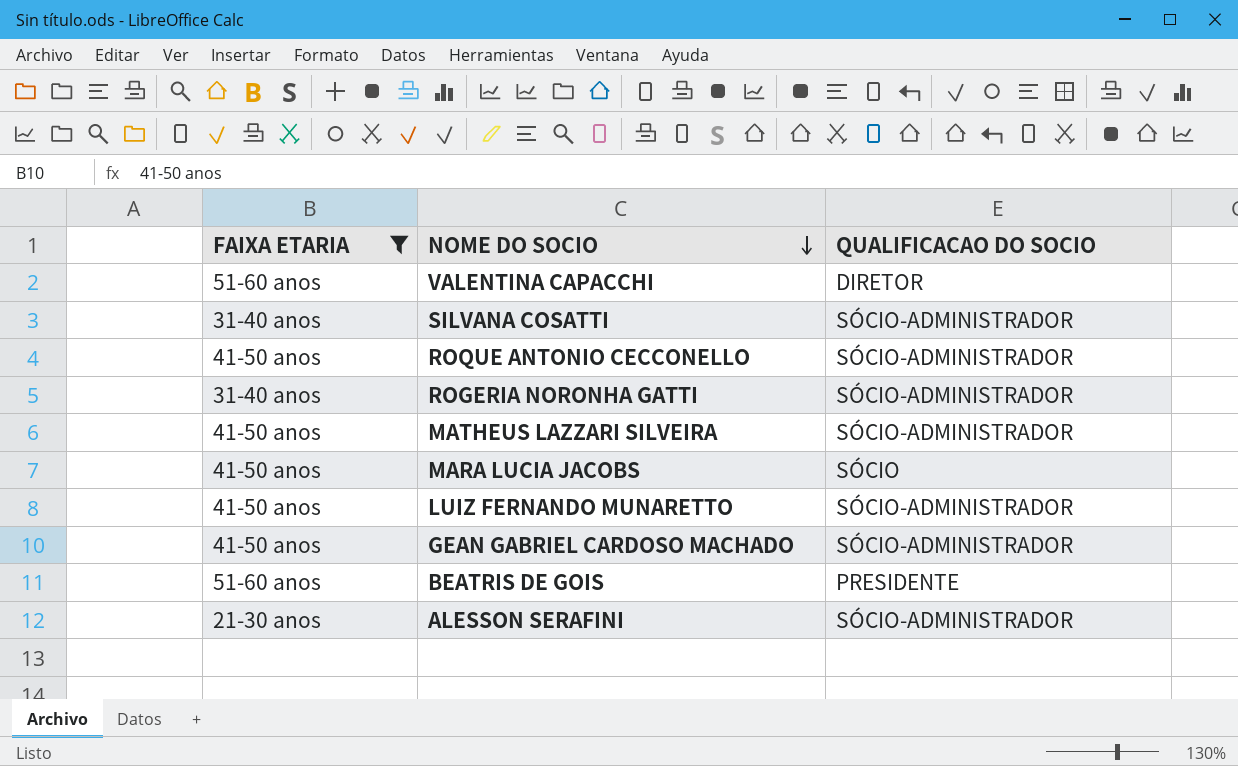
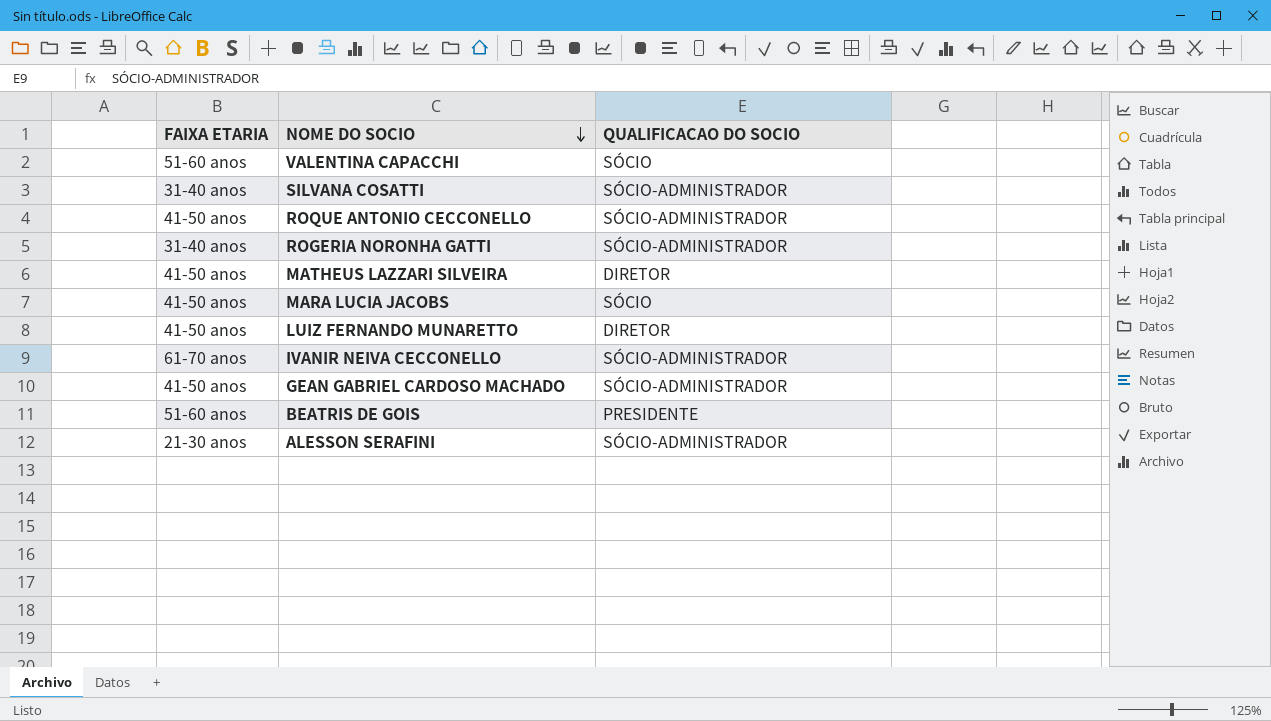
filter: FAIXA ETARIA != 61-70 anos -> none
VALENTINA CAPACCHI | QUALIFICACAO DO SOCIO: DIRETOR -> SÓCIO
MATHEUS LAZZARI SILVEIRA | QUALIFICACAO DO SOCIO: SÓCIO-ADMINISTRADOR -> DIRETOR
LUIZ FERNANDO MUNARETTO | QUALIFICACAO DO SOCIO: SÓCIO-ADMINISTRADOR -> DIRETOR

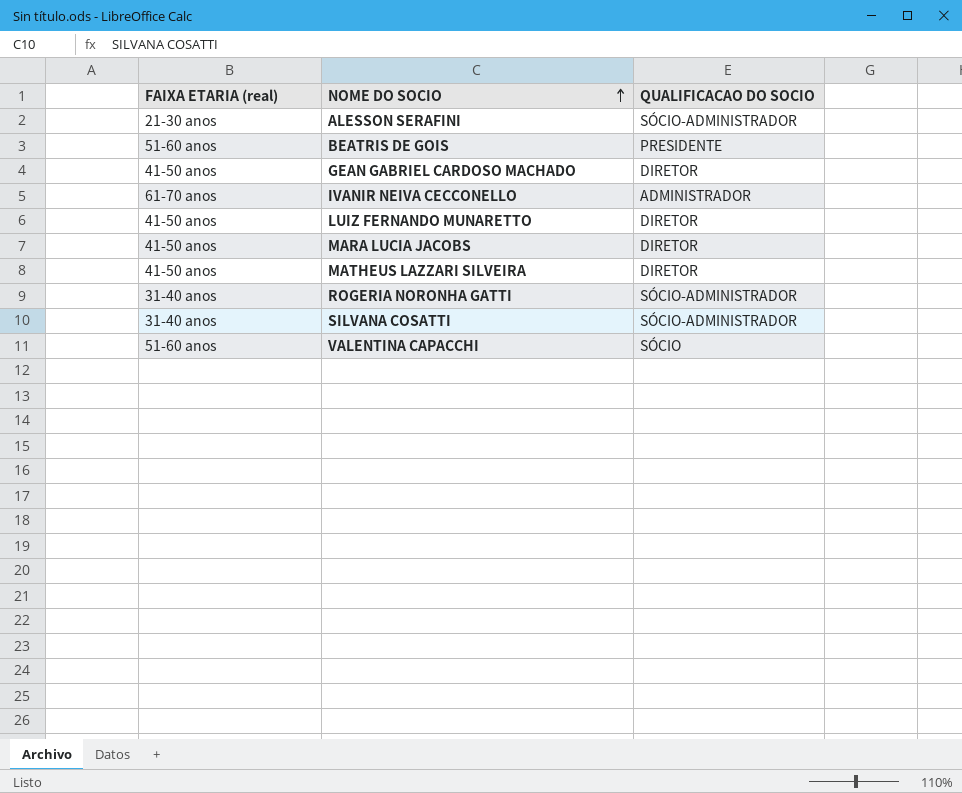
row order: NOME DO SOCIO descending -> NOME DO SOCIO ascending
column name: FAIXA ETARIA -> FAIXA ETARIA (real)
row ROQUE ANTONIO CECCONELLO: 41-50 anos | SÓCIO-ADMINISTRADOR -> none
GEAN GABRIEL CARDOSO MACHADO | QUALIFICACAO DO SOCIO: SÓCIO-ADMINISTRADOR -> DIRETOR
IVANIR NEIVA CECCONELLO | QUALIFICACAO DO SOCIO: SÓCIO-ADMINISTRADOR -> ADMINISTRADOR
MARA LUCIA JACOBS | QUALIFICACAO DO SOCIO: SÓCIO -> DIRETOR

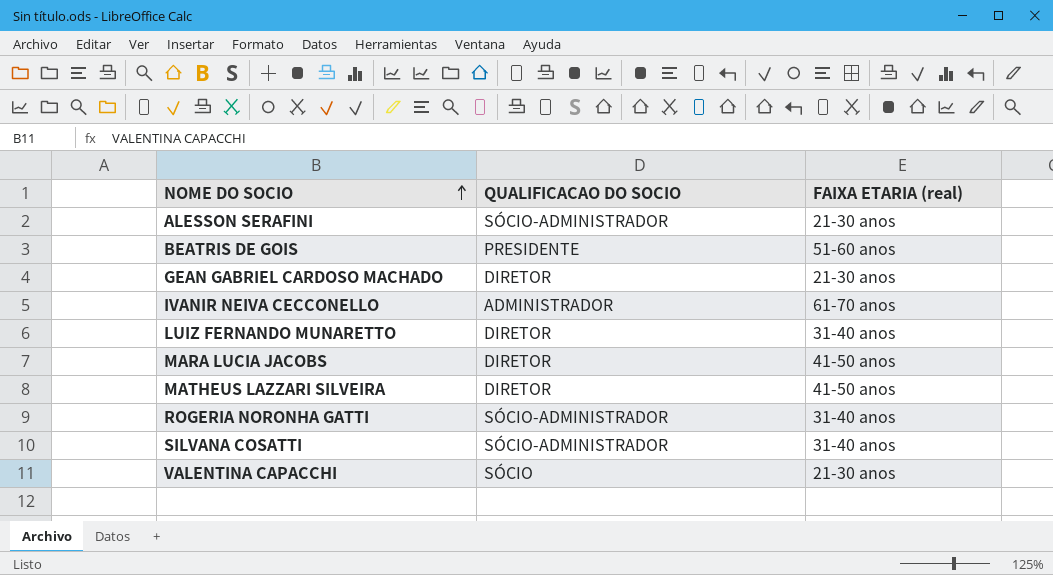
column FAIXA ETARIA (real) | position: 1 -> 3
GEAN GABRIEL CARDOSO MACHADO | FAIXA ETARIA (real): 41-50 anos -> 21-30 anos
LUIZ FERNANDO MUNARETTO | FAIXA ETARIA (real): 41-50 anos -> 31-40 anos
VALENTINA CAPACCHI | FAIXA ETARIA (real): 51-60 anos -> 21-30 anos

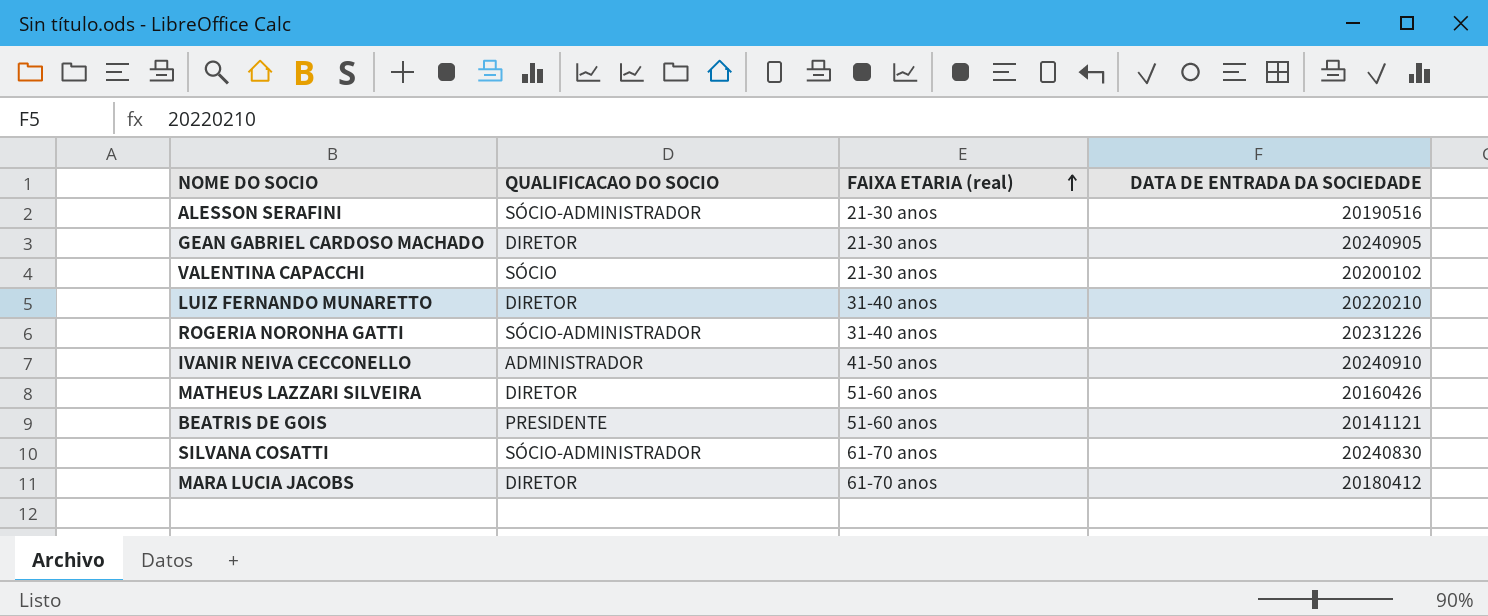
row order: NOME DO SOCIO ascending -> FAIXA ETARIA (real) ascending
column DATA DE ENTRADA DA SOCIEDADE | position: none -> 4
IVANIR NEIVA CECCONELLO | FAIXA ETARIA (real): 61-70 anos -> 41-50 anos
MATHEUS LAZZARI SILVEIRA | FAIXA ETARIA (real): 41-50 anos -> 51-60 anos
SILVANA COSATTI | FAIXA ETARIA (real): 31-40 anos -> 61-70 anos
MARA LUCIA JACOBS | FAIXA ETARIA (real): 41-50 anos -> 61-70 anos

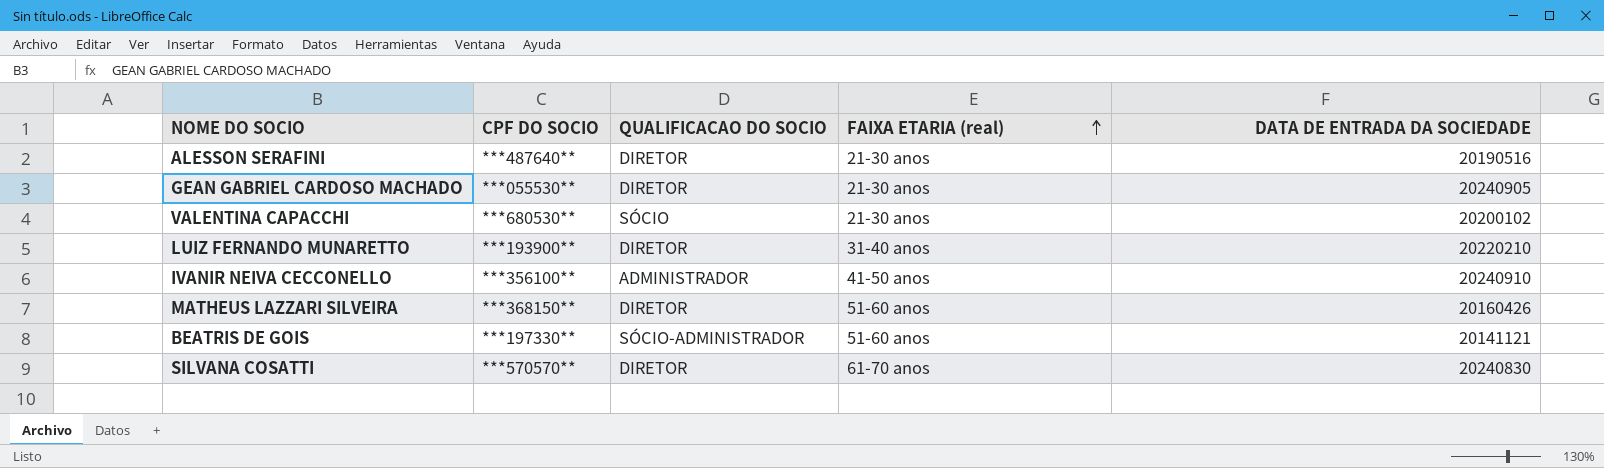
column CPF DO SOCIO | position: none -> 2
row ROGERIA NORONHA GATTI: SÓCIO-ADMINISTRADOR | 31-40 anos | 20231226 -> none
row MARA LUCIA JACOBS: DIRETOR | 61-70 anos | 20180412 -> none
ALESSON SERAFINI | QUALIFICACAO DO SOCIO: SÓCIO-ADMINISTRADOR -> DIRETOR
BEATRIS DE GOIS | QUALIFICACAO DO SOCIO: PRESIDENTE -> SÓCIO-ADMINISTRADOR
SILVANA COSATTI | QUALIFICACAO DO SOCIO: SÓCIO-ADMINISTRADOR -> DIRETOR

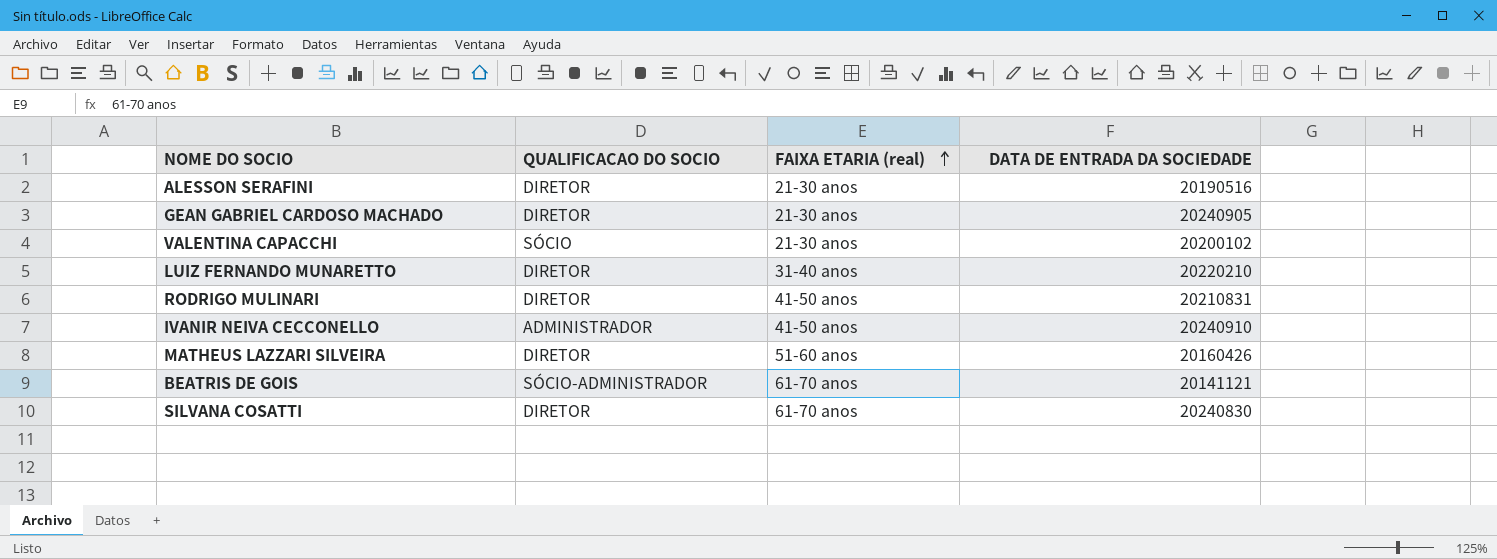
column CPF DO SOCIO | position: 2 -> none
row RODRIGO MULINARI: none -> DIRETOR | 41-50 anos | 20210831
BEATRIS DE GOIS | FAIXA ETARIA (real): 51-60 anos -> 61-70 anos

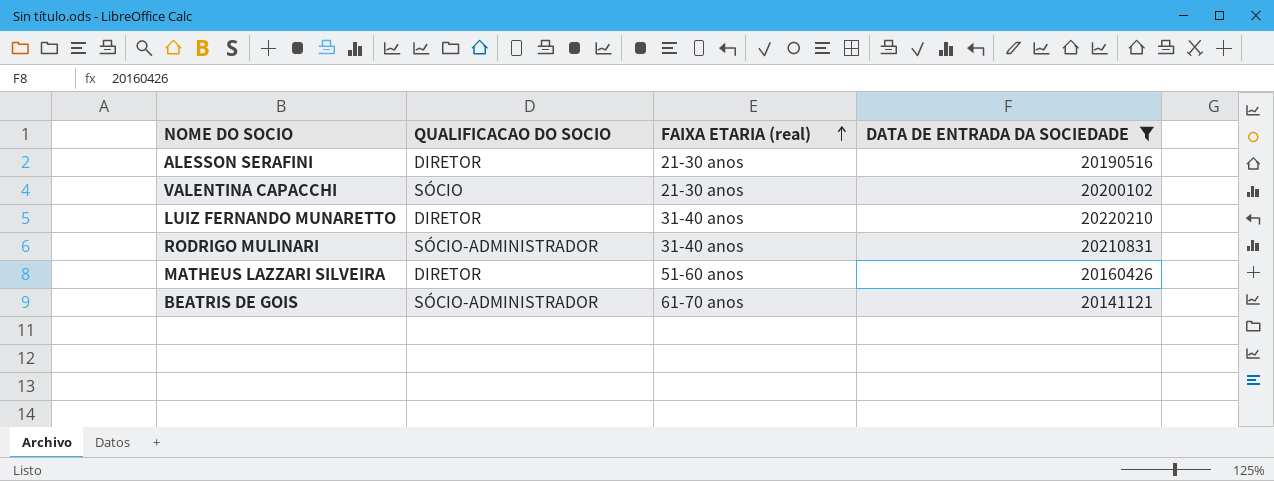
filter: none -> DATA DE ENTRADA DA SOCIEDADE <= 20220210
RODRIGO MULINARI | QUALIFICACAO DO SOCIO: DIRETOR -> SÓCIO-ADMINISTRADOR
RODRIGO MULINARI | FAIXA ETARIA (real): 41-50 anos -> 31-40 anos

